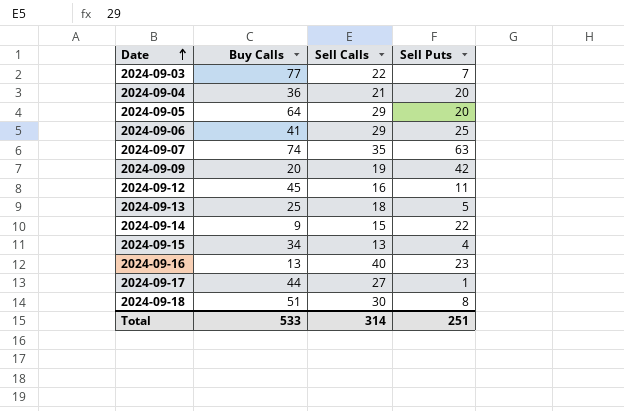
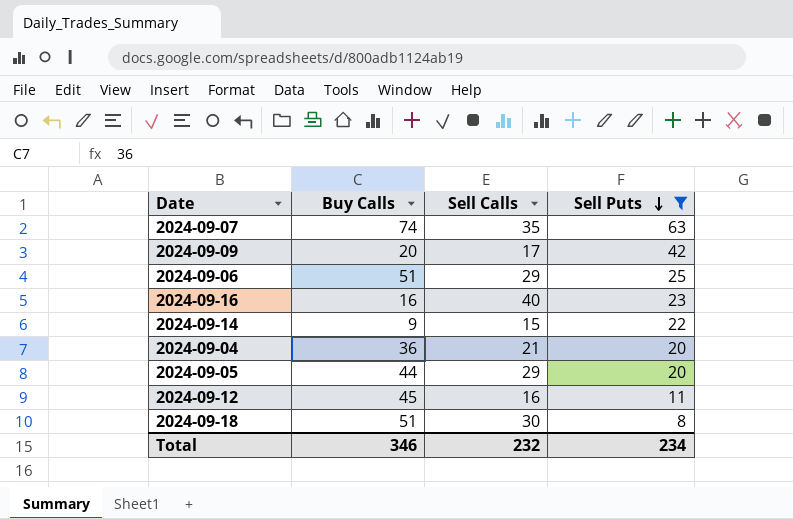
filter: none -> Sell Puts >= 8
row order: Date ascending -> Sell Puts descending
2024-09-09 | Sell Calls: 19 -> 17
2024-09-06 | Buy Calls: 41 -> 51
2024-09-16 | Buy Calls: 13 -> 16
2024-09-05 | Buy Calls: 64 -> 44
Total | Buy Calls: 533 -> 346
Total | Sell Calls: 314 -> 232
Total | Sell Puts: 251 -> 234

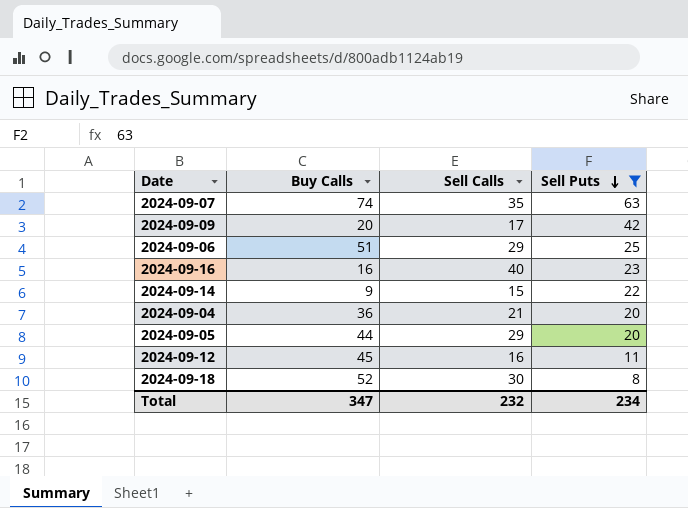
2024-09-18 | Buy Calls: 51 -> 52
Total | Buy Calls: 346 -> 347

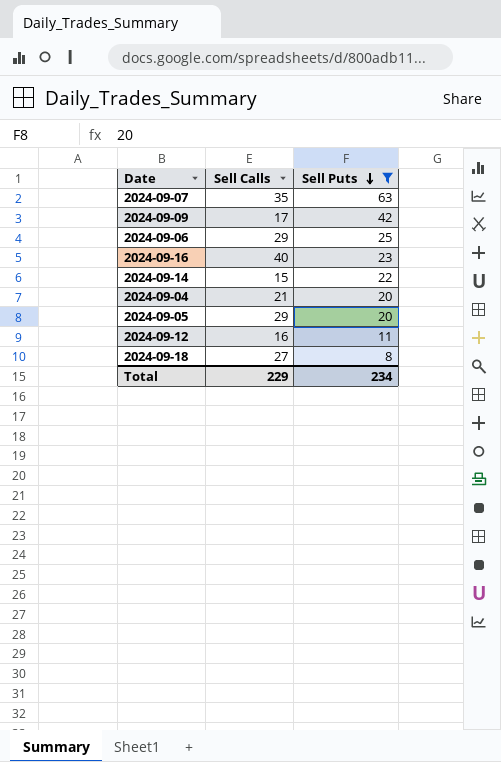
column Buy Calls | position: 2 -> none
2024-09-18 | Sell Calls: 30 -> 27
Total | Sell Calls: 232 -> 229

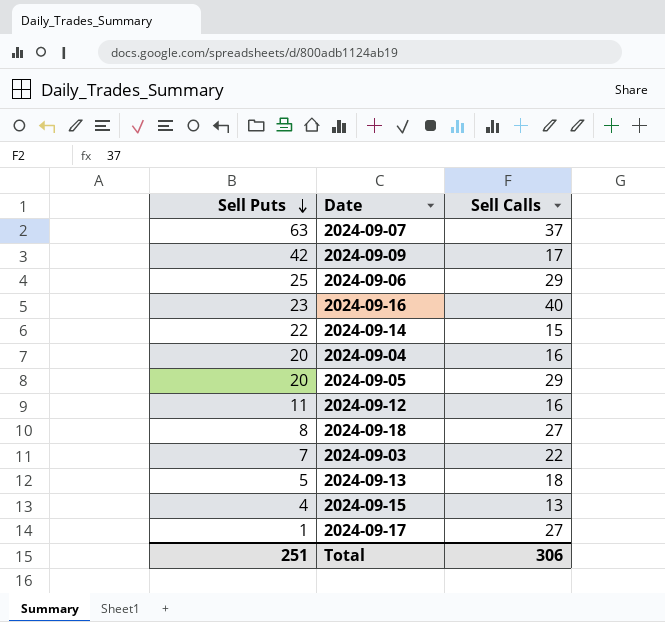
filter: Sell Puts >= 8 -> none
column Sell Puts | position: 3 -> 1
2024-09-07 | Sell Calls: 35 -> 37
2024-09-04 | Sell Calls: 21 -> 16
Total | Sell Puts: 234 -> 251
Total | Sell Calls: 229 -> 306

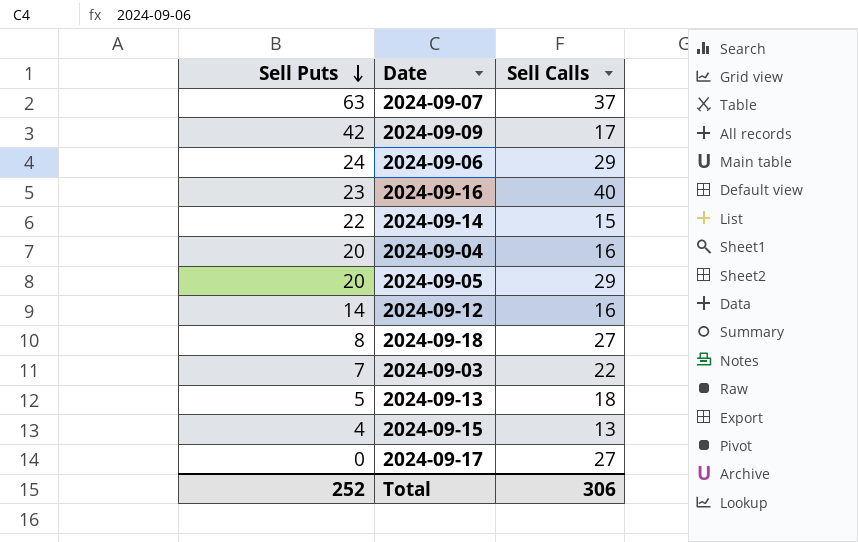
2024-09-06 | Sell Puts: 25 -> 24
2024-09-12 | Sell Puts: 11 -> 14
2024-09-17 | Sell Puts: 1 -> 0
Total | Sell Puts: 251 -> 252

